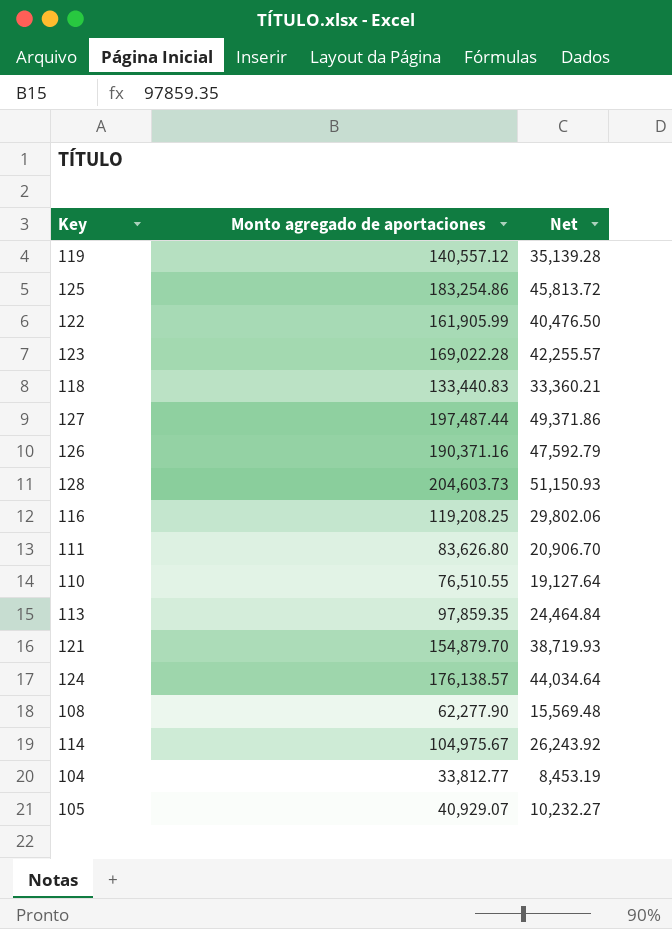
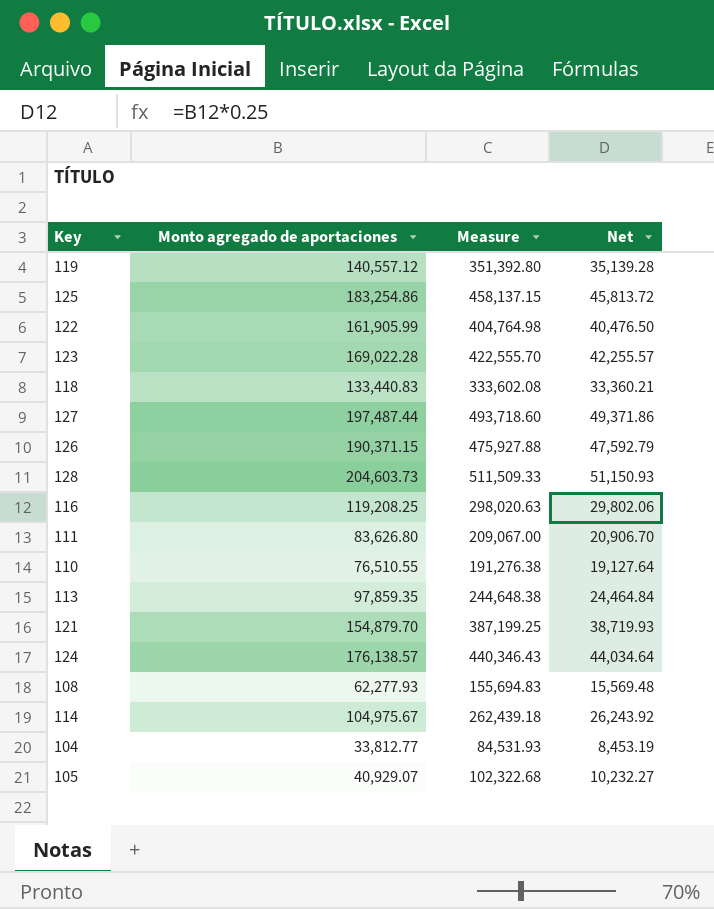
column Measure | formula: none -> [Monto agregado de aportaciones] * 2.5
126 | Monto agregado de aportaciones: 190,371.16 -> 190,371.15
108 | Monto agregado de aportaciones: 62,277.90 -> 62,277.93

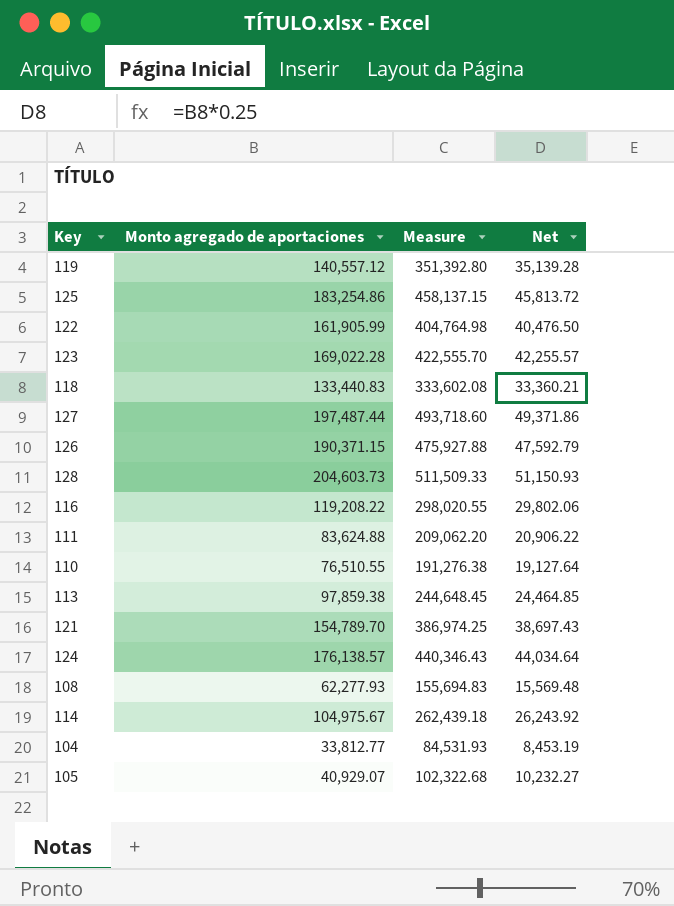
116 | Monto agregado de aportaciones: 119,208.25 -> 119,208.22
116 | Measure: 298,020.63 -> 298,020.55
111 | Monto agregado de aportaciones: 83,626.80 -> 83,624.88
111 | Measure: 209,067.00 -> 209,062.20
111 | Net: 20,906.70 -> 20,906.22
113 | Monto agregado de aportaciones: 97,859.35 -> 97,859.38
113 | Measure: 244,648.38 -> 244,648.45
113 | Net: 24,464.84 -> 24,464.85
121 | Monto agregado de aportaciones: 154,879.70 -> 154,789.70
121 | Measure: 387,199.25 -> 386,974.25
121 | Net: 38,719.93 -> 38,697.43

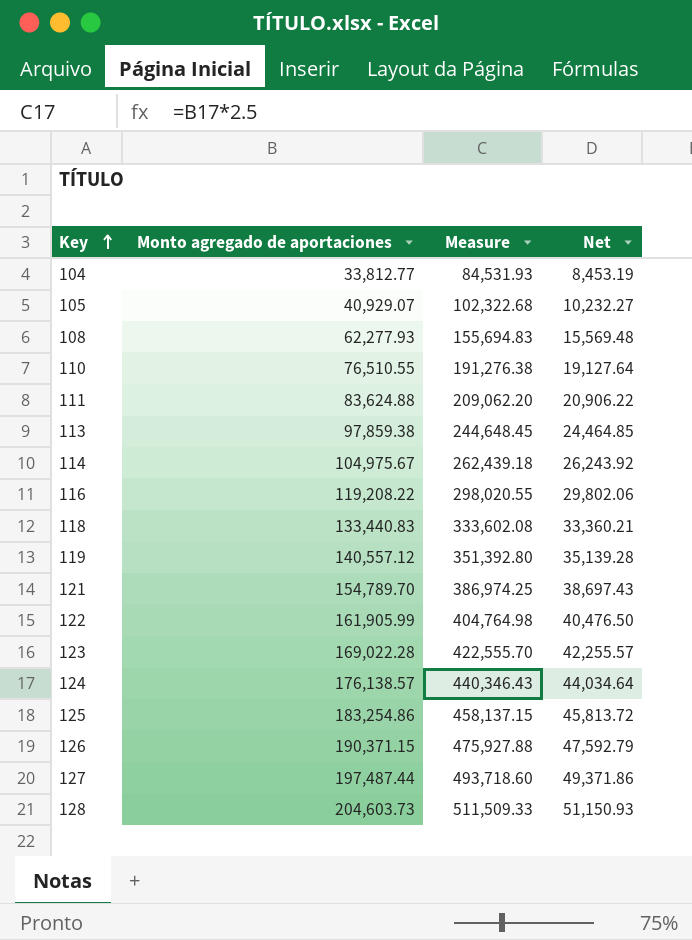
row order: none -> Key ascending

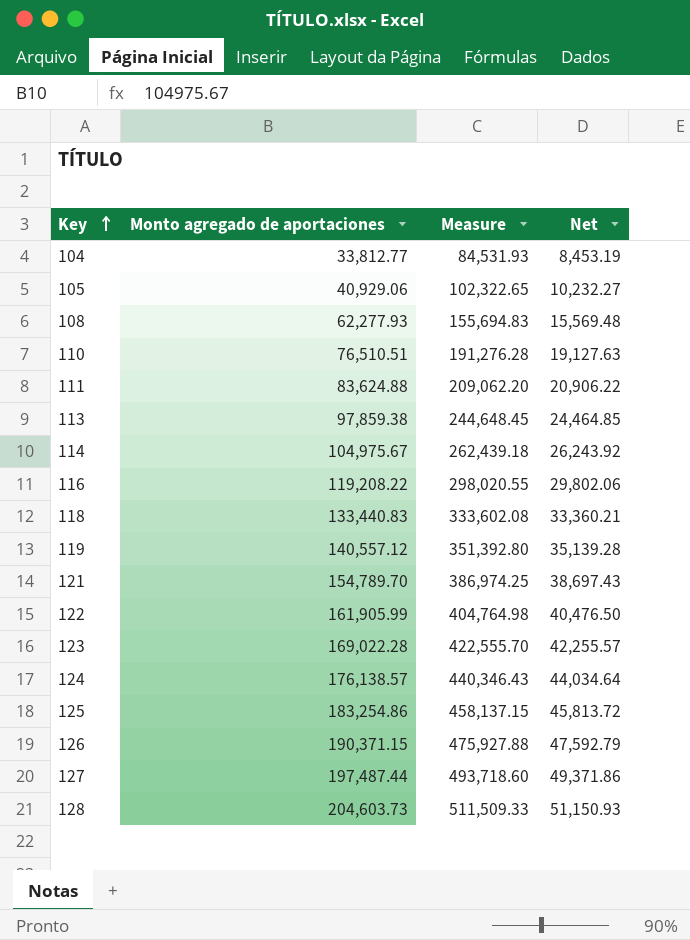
105 | Monto agregado de aportaciones: 40,929.07 -> 40,929.06
105 | Measure: 102,322.68 -> 102,322.65
110 | Monto agregado de aportaciones: 76,510.55 -> 76,510.51
110 | Measure: 191,276.38 -> 191,276.28
110 | Net: 19,127.64 -> 19,127.63

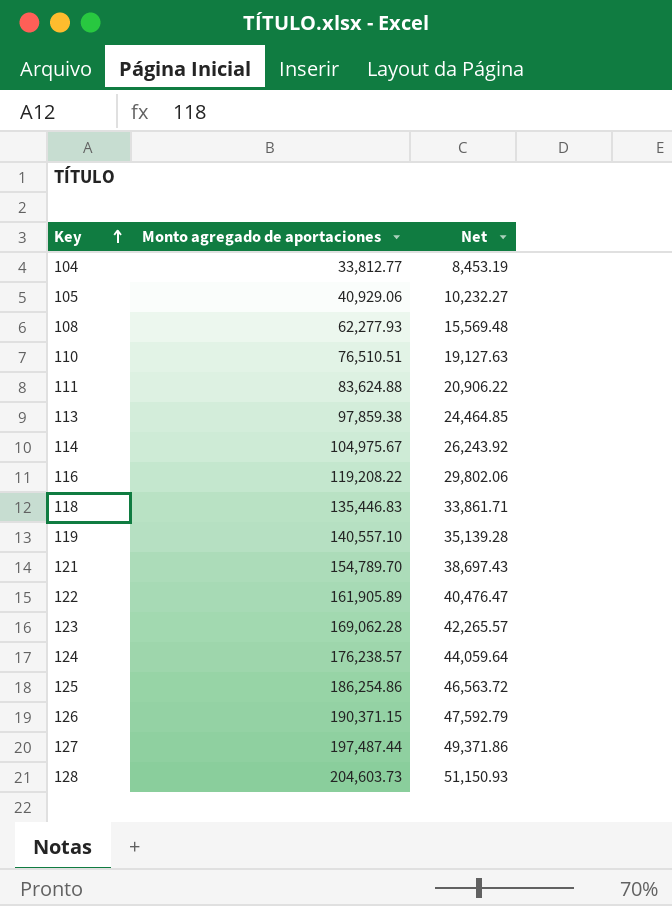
column Measure | formula: [Monto agregado de aportaciones] * 2.5 -> none
118 | Monto agregado de aportaciones: 133,440.83 -> 135,446.83
118 | Net: 33,360.21 -> 33,861.71
119 | Monto agregado de aportaciones: 140,557.12 -> 140,557.10
122 | Monto agregado de aportaciones: 161,905.99 -> 161,905.89
122 | Net: 40,476.50 -> 40,476.47
123 | Monto agregado de aportaciones: 169,022.28 -> 169,062.28
123 | Net: 42,255.57 -> 42,265.57
124 | Monto agregado de aportaciones: 176,138.57 -> 176,238.57
124 | Net: 44,034.64 -> 44,059.64
125 | Monto agregado de aportaciones: 183,254.86 -> 186,254.86
125 | Net: 45,813.72 -> 46,563.72

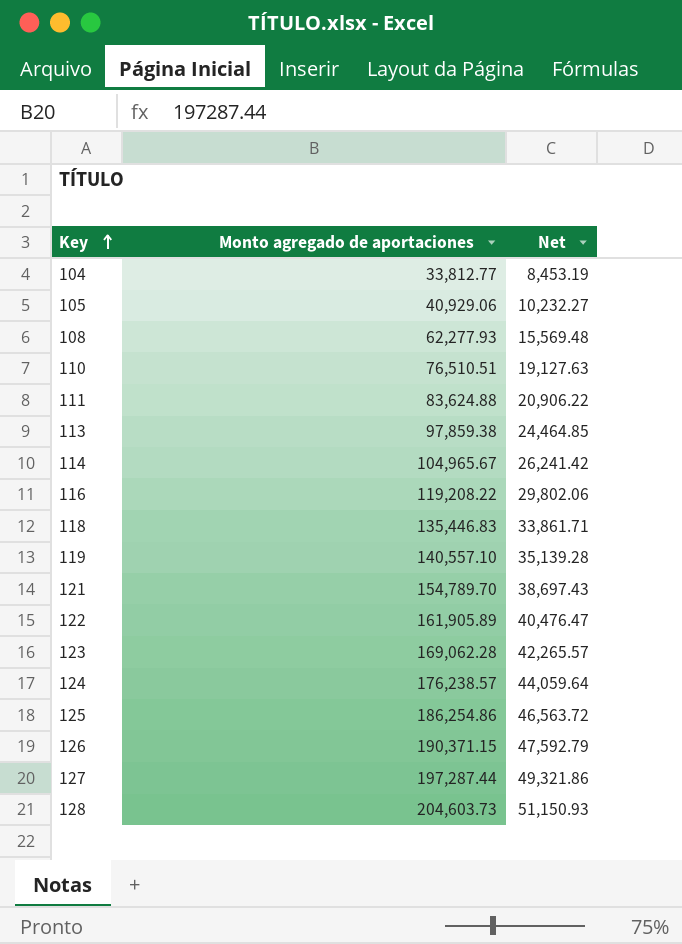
114 | Monto agregado de aportaciones: 104,975.67 -> 104,965.67
114 | Net: 26,243.92 -> 26,241.42
127 | Monto agregado de aportaciones: 197,487.44 -> 197,287.44
127 | Net: 49,371.86 -> 49,321.86

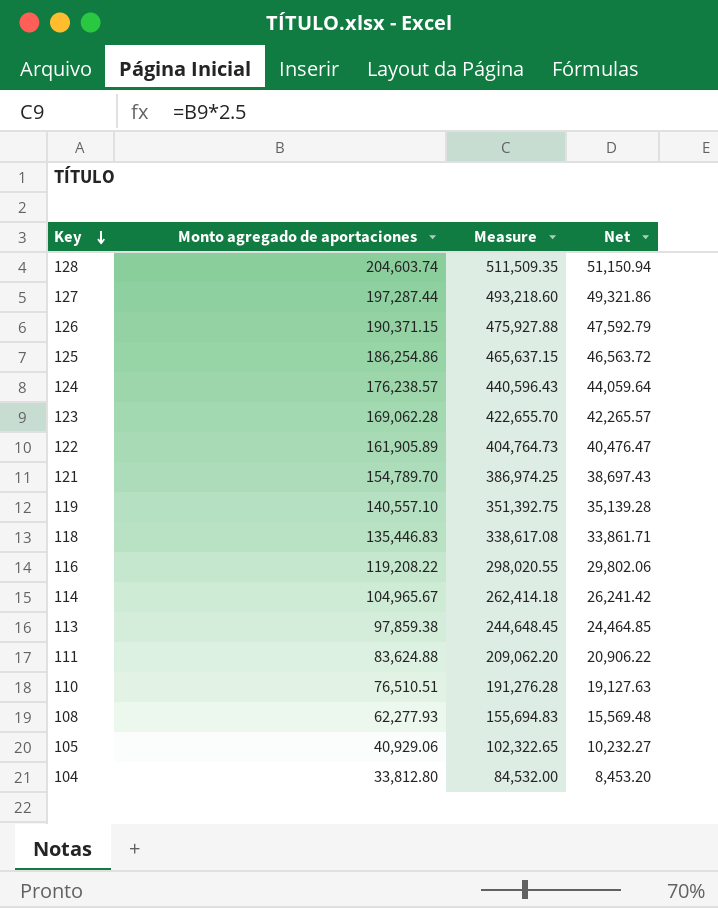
row order: Key ascending -> Key descending
column Measure | formula: none -> [Monto agregado de aportaciones] * 2.5
128 | Monto agregado de aportaciones: 204,603.73 -> 204,603.74
128 | Net: 51,150.93 -> 51,150.94
104 | Monto agregado de aportaciones: 33,812.77 -> 33,812.80
104 | Net: 8,453.19 -> 8,453.20

